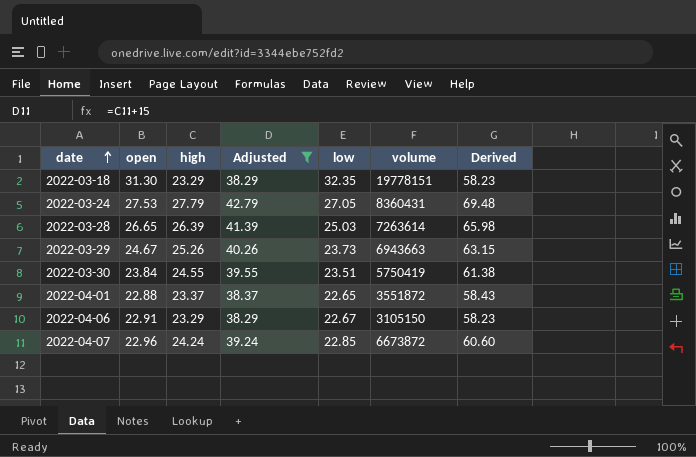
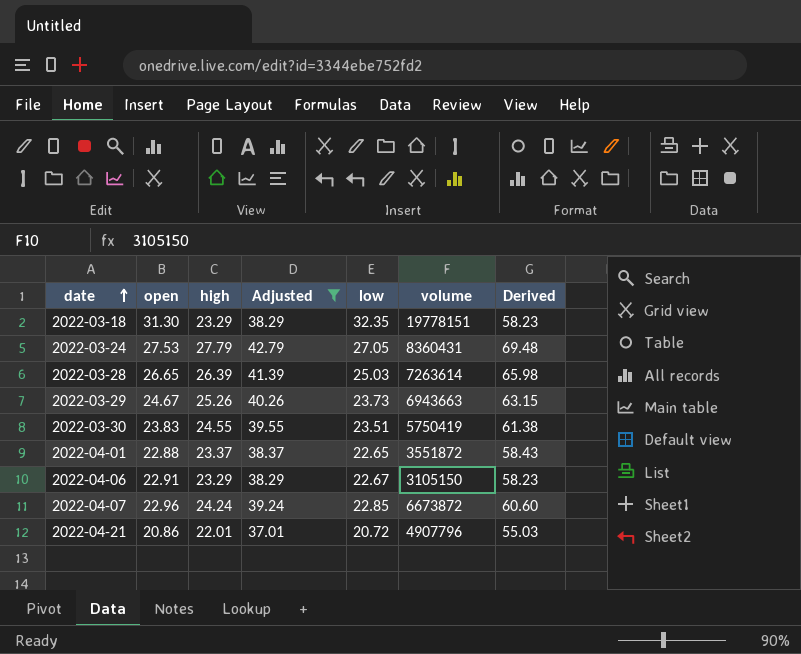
2022-03-30 | open: 23.84 -> 23.83
row 2022-04-21: none -> 20.86 | 22.01 | 37.01 | 20.72 | 4907796 | 55.03

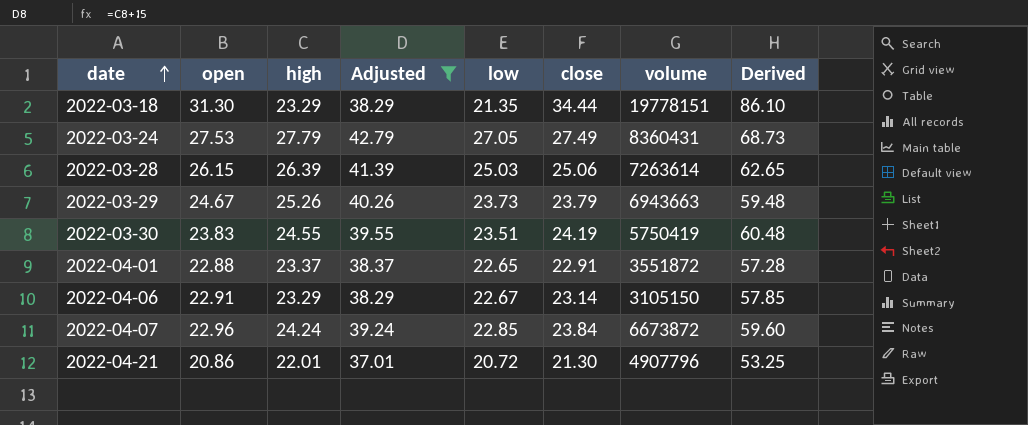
column close | position: none -> 6
column Derived | formula: [high] * 2.5 -> [close] * 2.5
2022-03-18 | low: 32.35 -> 21.35
2022-03-28 | open: 26.65 -> 26.15

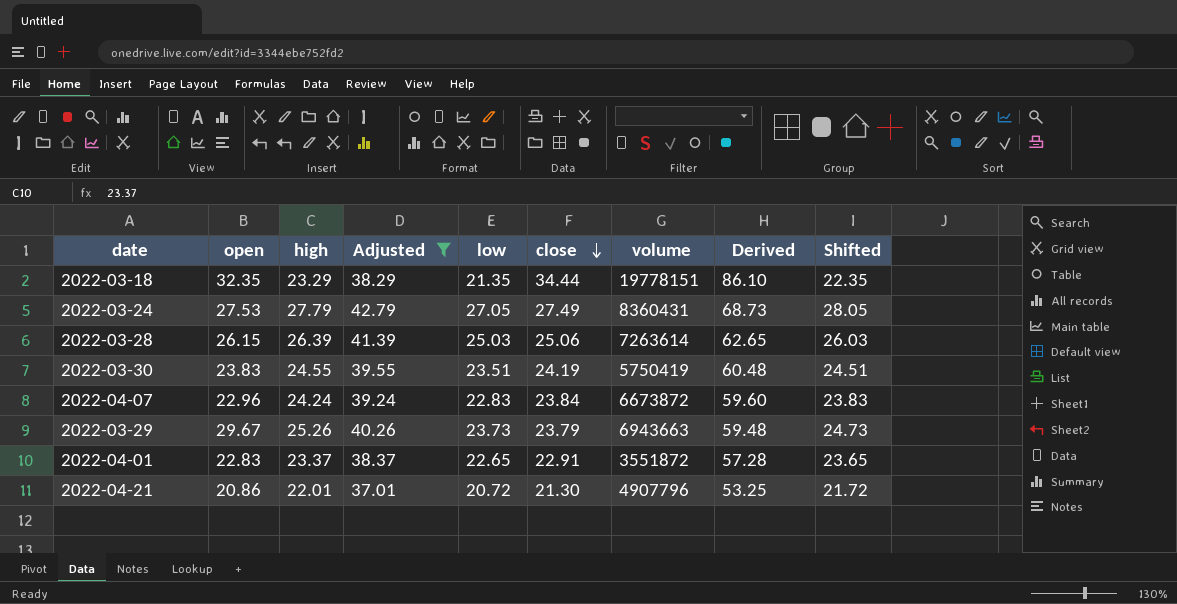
row order: date ascending -> close descending
column Shifted | formula: none -> [low] + 1
row 2022-04-06: 22.91 | 23.29 | 38.29 | 22.67 | 23.14 | 3105150 | 57.85 -> none
2022-03-18 | open: 31.30 -> 32.35
2022-04-07 | low: 22.85 -> 22.83
2022-03-29 | open: 24.67 -> 29.67
2022-04-01 | open: 22.88 -> 22.83

